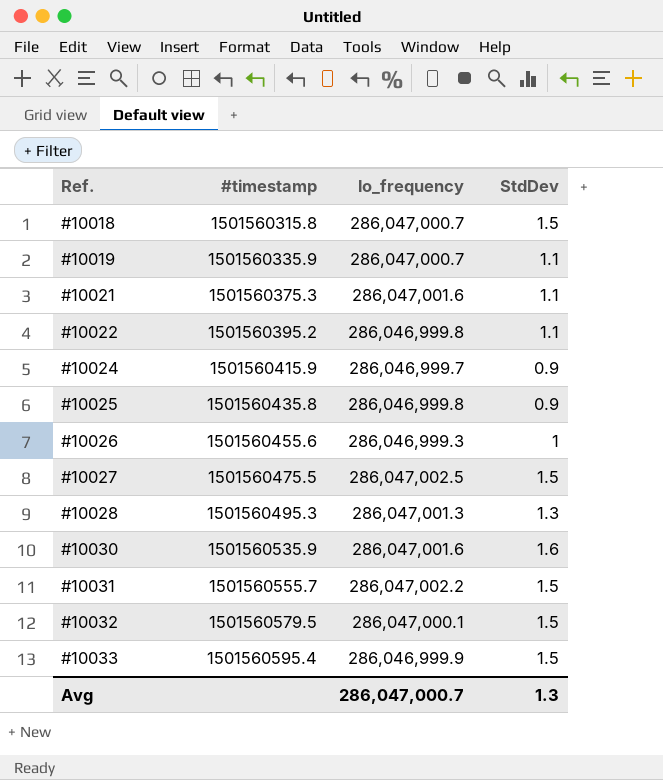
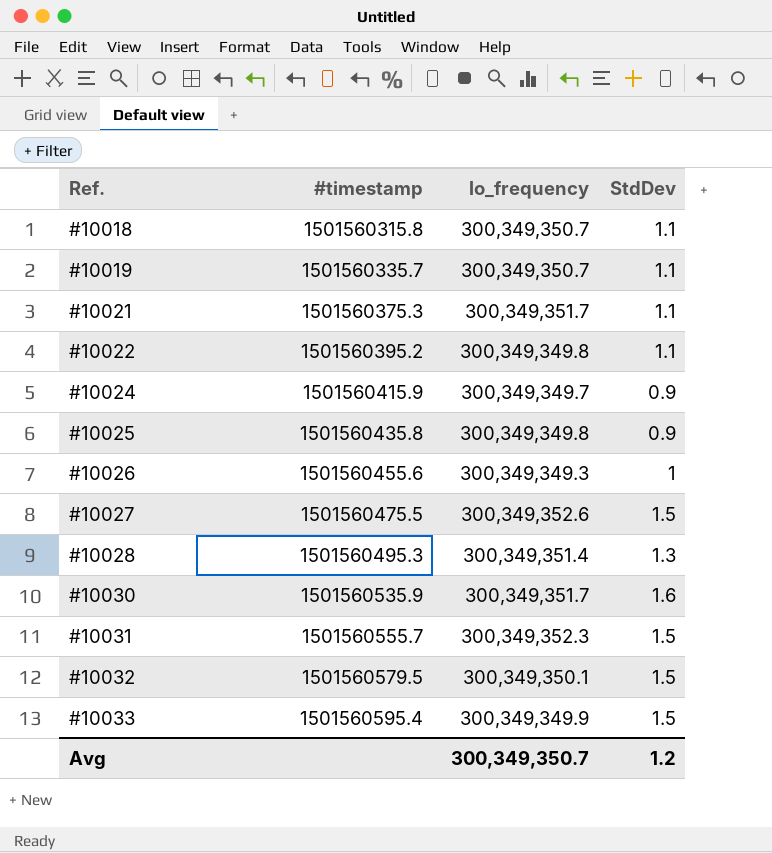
#10018 | lo_frequency: 286,047,000.7 -> 300,349,350.7
#10018 | StdDev: 1.5 -> 1.1
#10019 | #timestamp: 1501560335.9 -> 1501560335.7
#10019 | lo_frequency: 286,047,000.7 -> 300,349,350.7
#10021 | lo_frequency: 286,047,001.6 -> 300,349,351.7
#10022 | lo_frequency: 286,046,999.8 -> 300,349,349.8
#10024 | lo_frequency: 286,046,999.7 -> 300,349,349.7
#10025 | lo_frequency: 286,046,999.8 -> 300,349,349.8
#10026 | lo_frequency: 286,046,999.3 -> 300,349,349.3
#10027 | lo_frequency: 286,047,002.5 -> 300,349,352.6
#10028 | lo_frequency: 286,047,001.3 -> 300,349,351.4
#10030 | lo_frequency: 286,047,001.6 -> 300,349,351.7
#10031 | lo_frequency: 286,047,002.2 -> 300,349,352.3
#10032 | lo_frequency: 286,047,000.1 -> 300,349,350.1
#10033 | lo_frequency: 286,046,999.9 -> 300,349,349.9
Avg | lo_frequency: 286,047,000.7 -> 300,349,350.7
Avg | StdDev: 1.3 -> 1.2

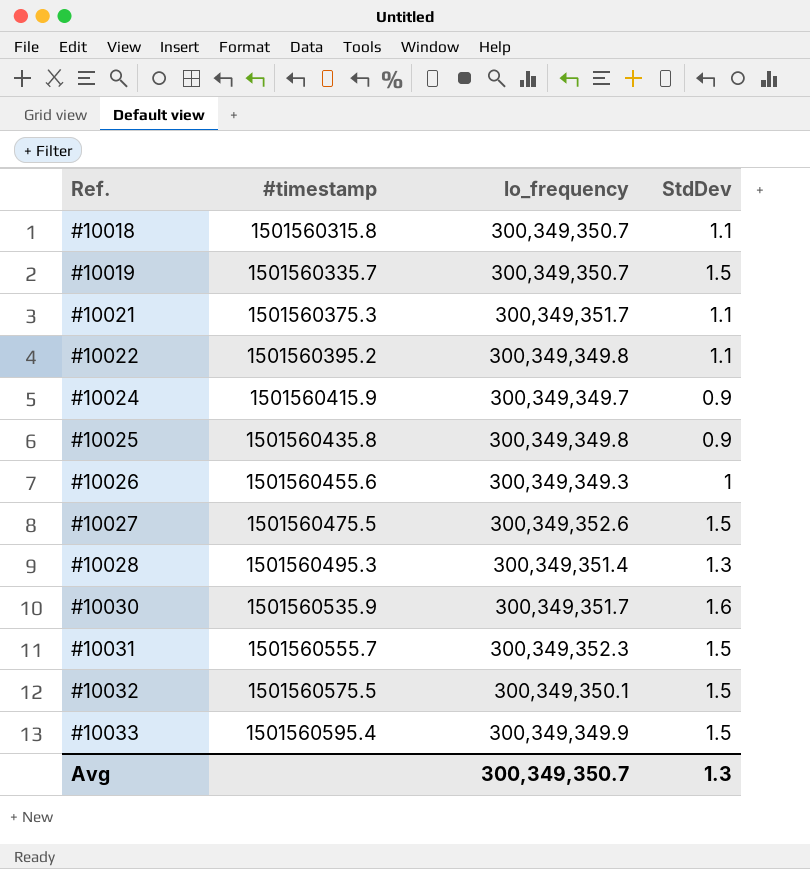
#10019 | StdDev: 1.1 -> 1.5
#10032 | #timestamp: 1501560579.5 -> 1501560575.5
Avg | StdDev: 1.2 -> 1.3

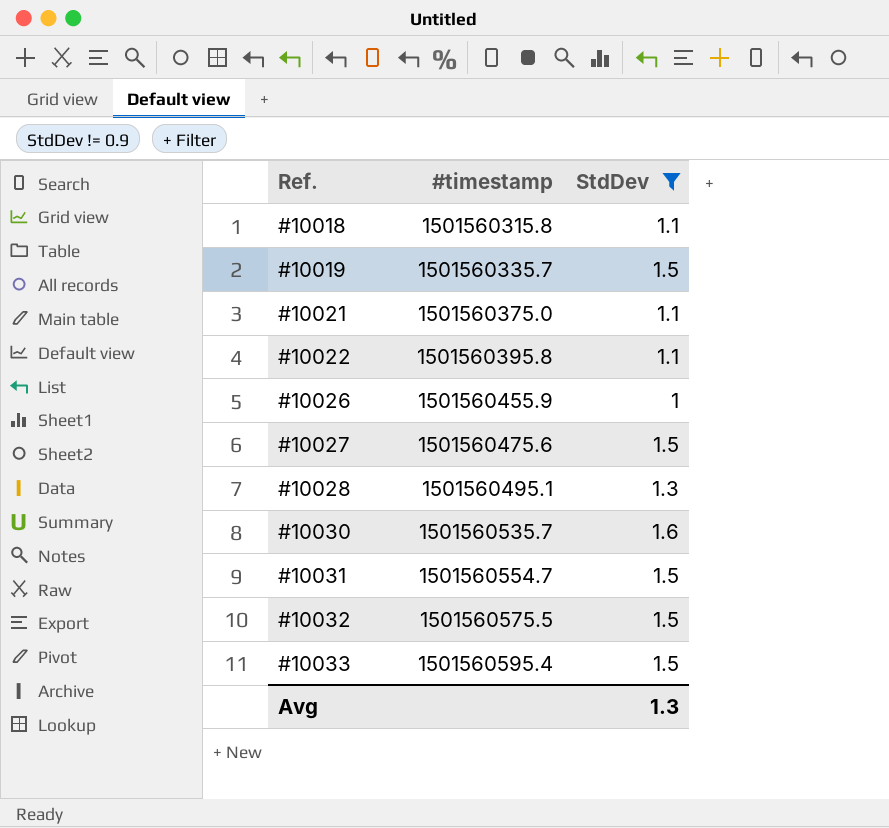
filter: none -> StdDev != 0.9
column lo_frequency | position: 3 -> none
#10021 | #timestamp: 1501560375.3 -> 1501560375.0
#10022 | #timestamp: 1501560395.2 -> 1501560395.8
#10026 | #timestamp: 1501560455.6 -> 1501560455.9
#10027 | #timestamp: 1501560475.5 -> 1501560475.6
#10028 | #timestamp: 1501560495.3 -> 1501560495.1
#10030 | #timestamp: 1501560535.9 -> 1501560535.7
#10031 | #timestamp: 1501560555.7 -> 1501560554.7

